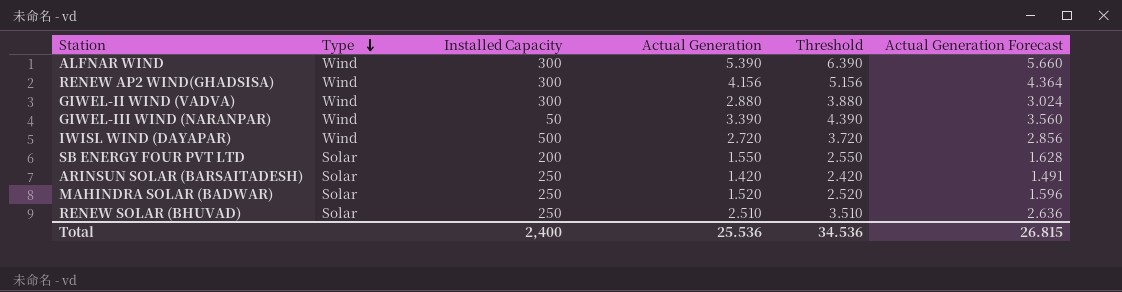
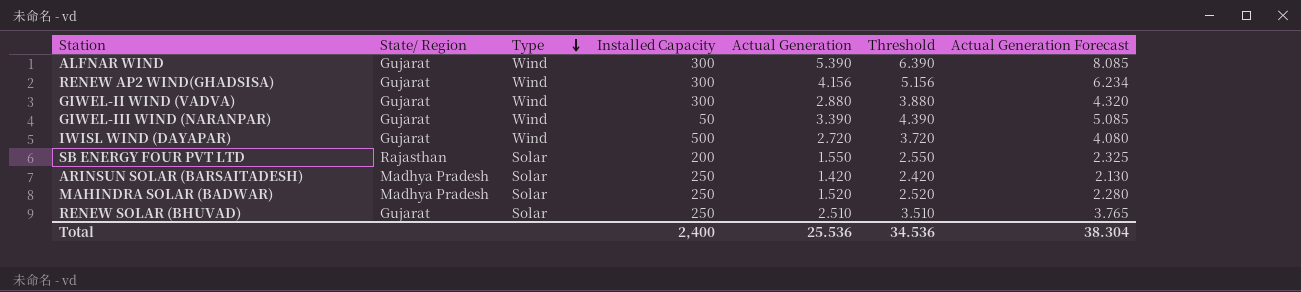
column State/ Region | position: none -> 2
column Actual Generation Forecast | formula: [Actual Generation] * 1.05 -> [Actual Generation] * 1.5
Total | Actual Generation Forecast: 26.815 -> 38.304

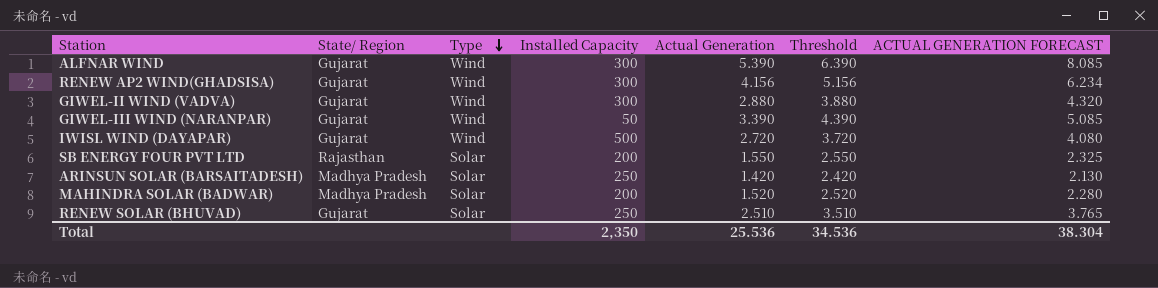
column name: Actual Generation Forecast -> ACTUAL GENERATION FORECAST
MAHINDRA SOLAR (BADWAR) | Installed Capacity: 250 -> 200
Total | Installed Capacity: 2,400 -> 2,350

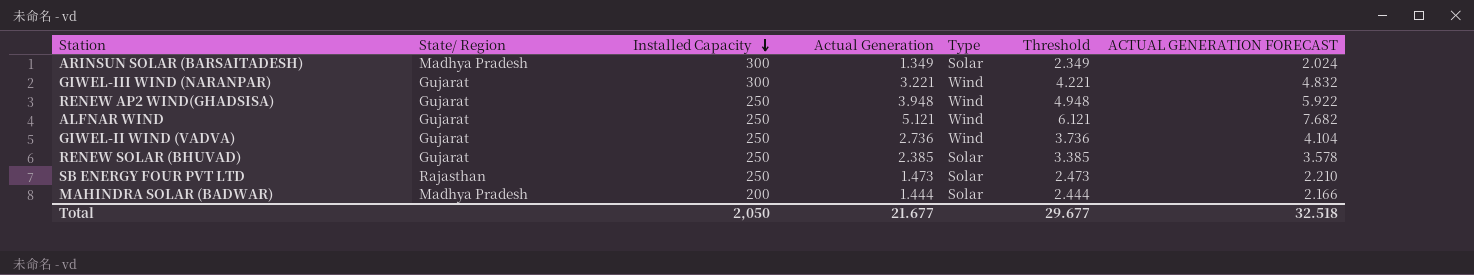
row order: Type descending -> Installed Capacity descending
column Type | position: 3 -> 5
row IWISL WIND (DAYAPAR): Gujarat | Wind | 500 | 2.720 | 3.720 | 4.080 -> none
ARINSUN SOLAR (BARSAITADESH) | Installed Capacity: 250 -> 300
ARINSUN SOLAR (BARSAITADESH) | Actual Generation: 1.420 -> 1.349
ARINSUN SOLAR (BARSAITADESH) | Threshold: 2.420 -> 2.349
ARINSUN SOLAR (BARSAITADESH) | ACTUAL GENERATION FORECAST: 2.130 -> 2.024
GIWEL-III WIND (NARANPAR) | Installed Capacity: 50 -> 300
GIWEL-III WIND (NARANPAR) | Actual Generation: 3.390 -> 3.221
GIWEL-III WIND (NARANPAR) | Threshold: 4.390 -> 4.221
GIWEL-III WIND (NARANPAR) | ACTUAL GENERATION FORECAST: 5.085 -> 4.832
RENEW AP2 WIND(GHADSISA) | Installed Capacity: 300 -> 250
RENEW AP2 WIND(GHADSISA) | Actual Generation: 4.156 -> 3.948
RENEW AP2 WIND(GHADSISA) | Threshold: 5.156 -> 4.948
RENEW AP2 WIND(GHADSISA) | ACTUAL GENERATION FORECAST: 6.234 -> 5.922
ALFNAR WIND | Installed Capacity: 300 -> 250
ALFNAR WIND | Actual Generation: 5.390 -> 5.121
ALFNAR WIND | Threshold: 6.390 -> 6.121
ALFNAR WIND | ACTUAL GENERATION FORECAST: 8.085 -> 7.682
GIWEL-II WIND (VADVA) | Installed Capacity: 300 -> 250
GIWEL-II WIND (VADVA) | Actual Generation: 2.880 -> 2.736
GIWEL-II WIND (VADVA) | Threshold: 3.880 -> 3.736
GIWEL-II WIND (VADVA) | ACTUAL GENERATION FORECAST: 4.320 -> 4.104
RENEW SOLAR (BHUVAD) | Actual Generation: 2.510 -> 2.385
RENEW SOLAR (BHUVAD) | Threshold: 3.510 -> 3.385
RENEW SOLAR (BHUVAD) | ACTUAL GENERATION FORECAST: 3.765 -> 3.578
SB ENERGY FOUR PVT LTD | Installed Capacity: 200 -> 250
SB ENERGY FOUR PVT LTD | Actual Generation: 1.550 -> 1.473
SB ENERGY FOUR PVT LTD | Threshold: 2.550 -> 2.473
SB ENERGY FOUR PVT LTD | ACTUAL GENERATION FORECAST: 2.325 -> 2.210
MAHINDRA SOLAR (BADWAR) | Actual Generation: 1.520 -> 1.444
MAHINDRA SOLAR (BADWAR) | Threshold: 2.520 -> 2.444
MAHINDRA SOLAR (BADWAR) | ACTUAL GENERATION FORECAST: 2.280 -> 2.166
Total | Installed Capacity: 2,350 -> 2,050
Total | Actual Generation: 25.536 -> 21.677
Total | Threshold: 34.536 -> 29.677
Total | ACTUAL GENERATION FORECAST: 38.304 -> 32.518

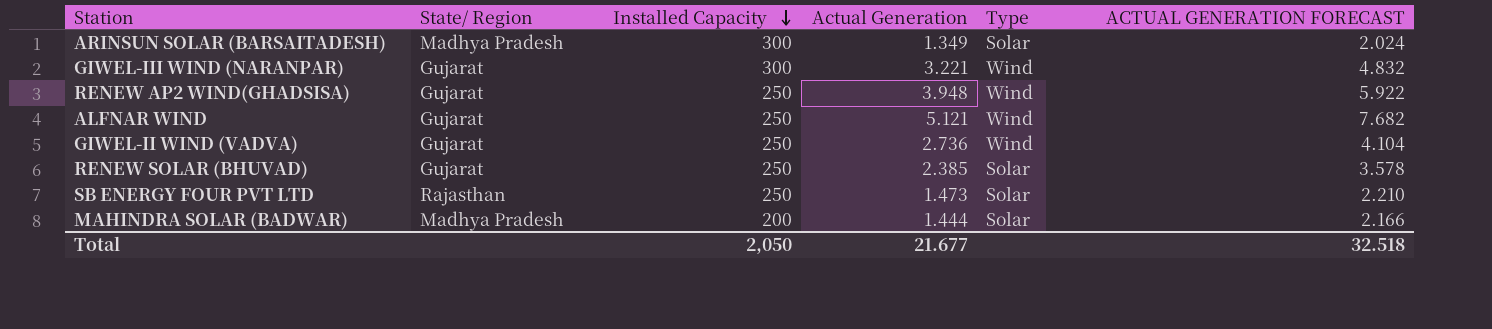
column Threshold | formula: [Actual Generation] + 1 -> none

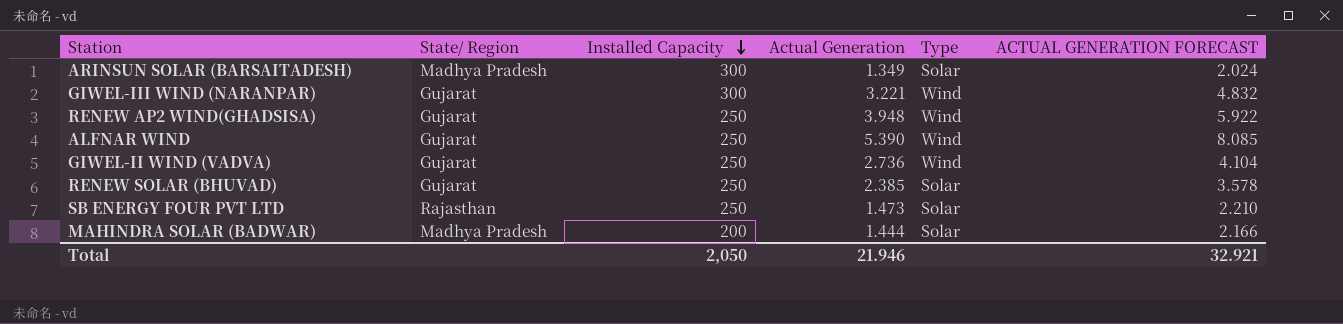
ALFNAR WIND | Actual Generation: 5.121 -> 5.390
ALFNAR WIND | ACTUAL GENERATION FORECAST: 7.682 -> 8.085
Total | Actual Generation: 21.677 -> 21.946
Total | ACTUAL GENERATION FORECAST: 32.518 -> 32.921

